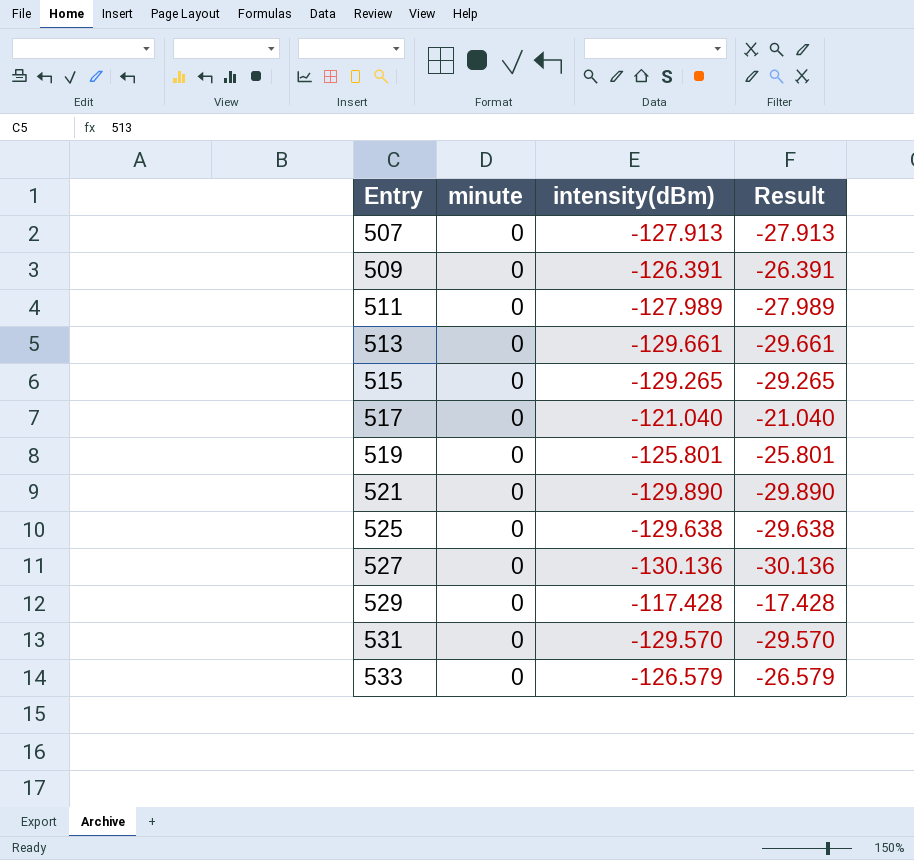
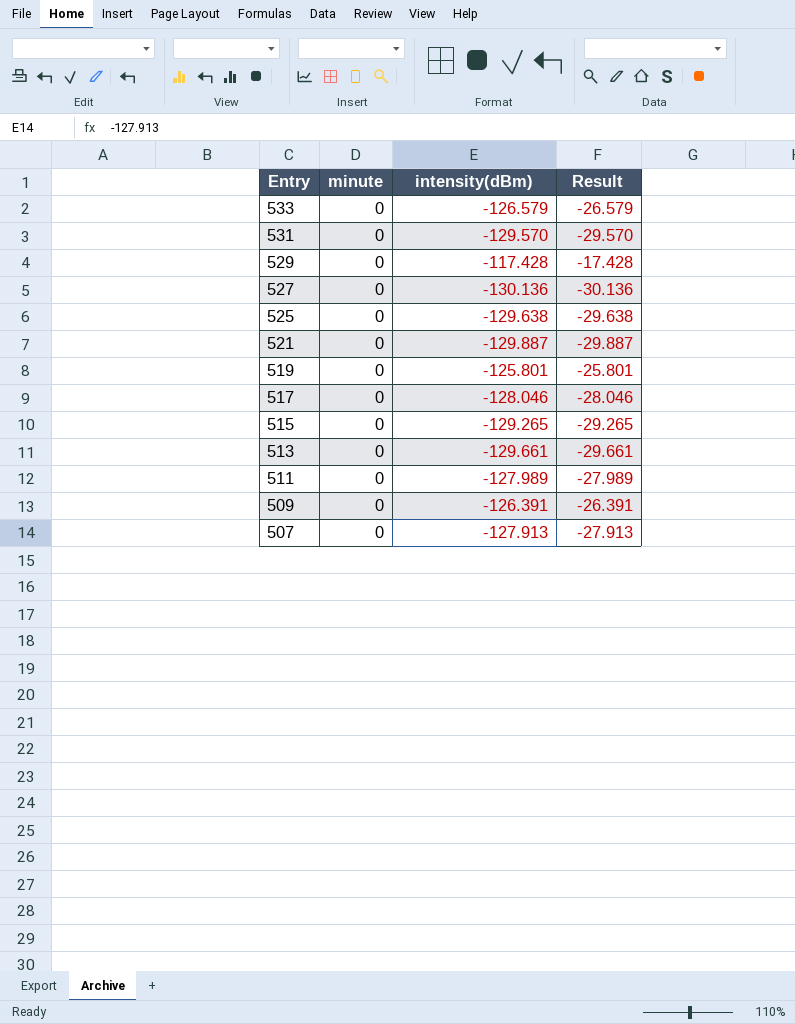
row order: Entry ascending -> Entry descending
521 | intensity(dBm): -129.890 -> -129.887
521 | Result: -29.890 -> -29.887
517 | intensity(dBm): -121.040 -> -128.046
517 | Result: -21.040 -> -28.046

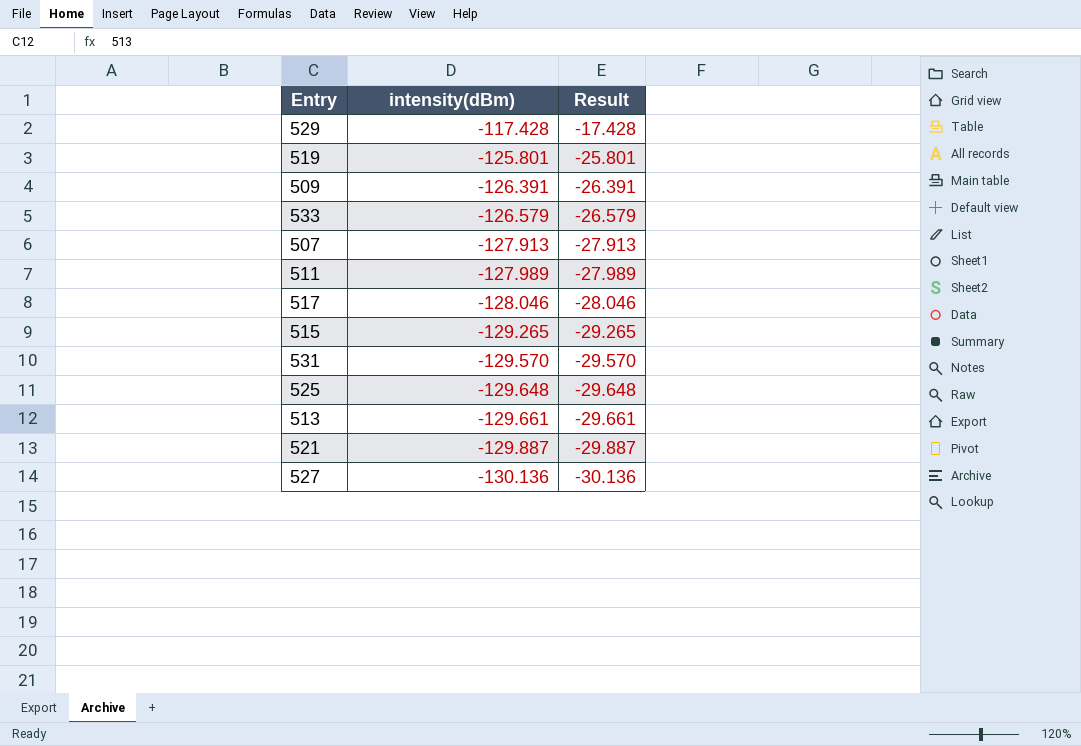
row order: Entry descending -> intensity(dBm) descending
column minute | position: 2 -> none
525 | intensity(dBm): -129.638 -> -129.648
525 | Result: -29.638 -> -29.648

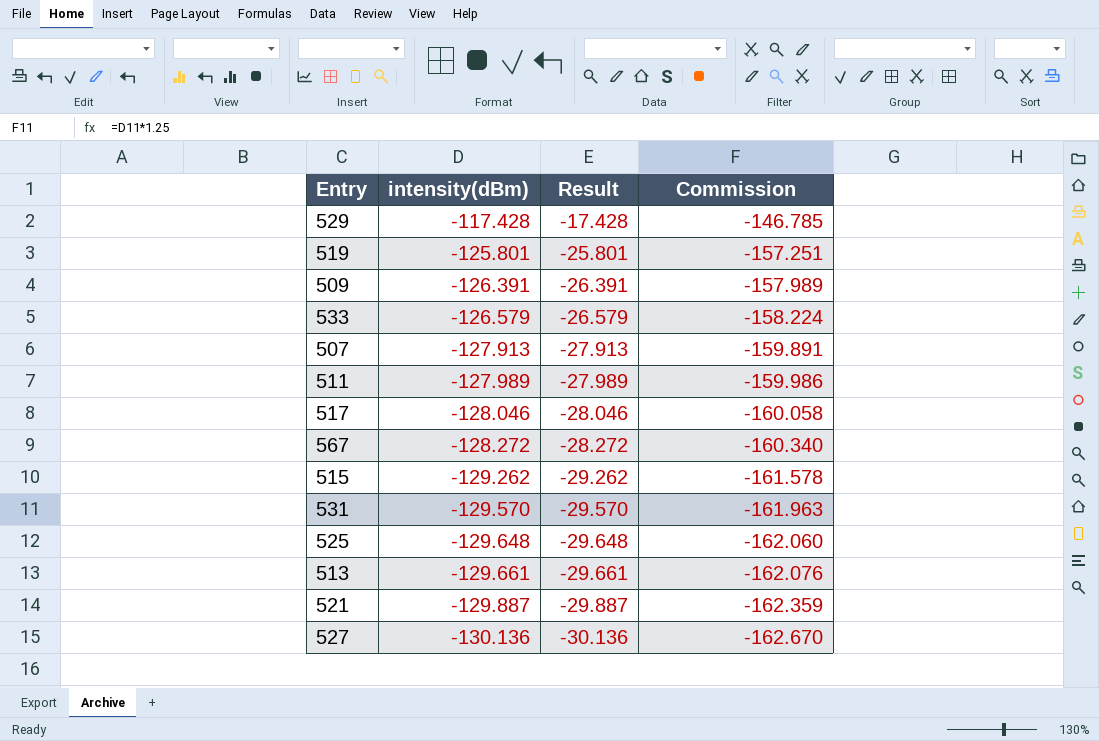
column Commission | formula: none -> [intensity(dBm)] * 1.25
row 567: none -> -128.272 | -28.272 | -160.340
515 | intensity(dBm): -129.265 -> -129.262
515 | Result: -29.265 -> -29.262

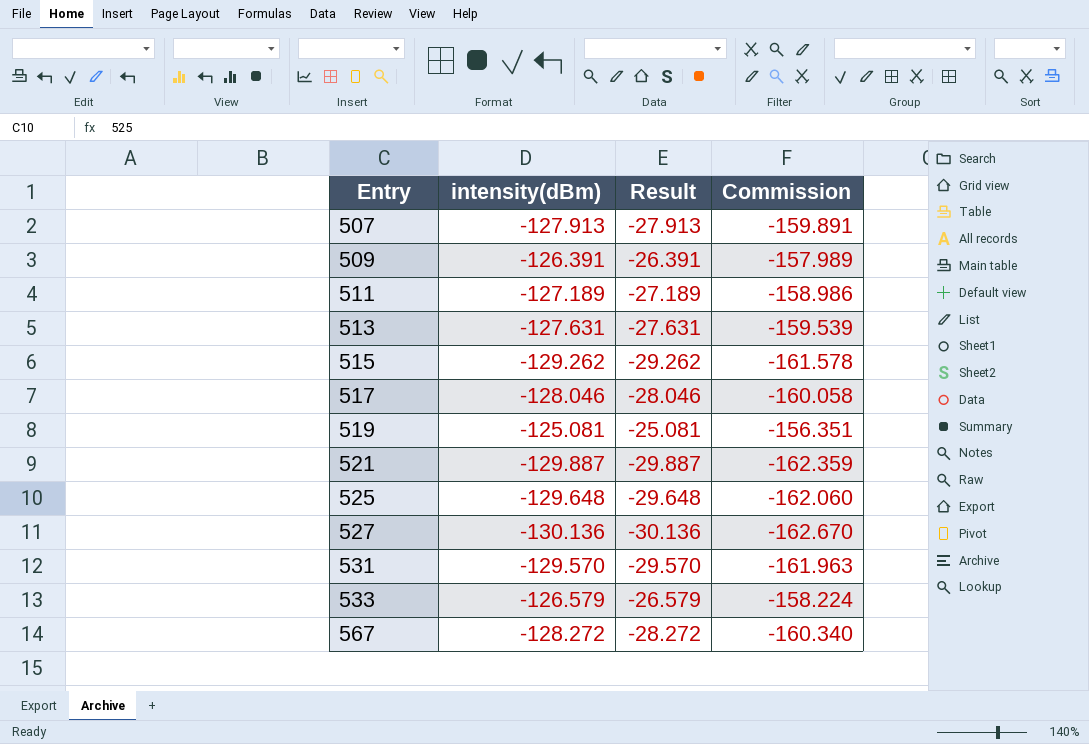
row order: intensity(dBm) descending -> Entry ascending
row 529: -117.428 | -17.428 | -146.785 -> none
511 | intensity(dBm): -127.989 -> -127.189
511 | Result: -27.989 -> -27.189
511 | Commission: -159.986 -> -158.986
513 | intensity(dBm): -129.661 -> -127.631
513 | Result: -29.661 -> -27.631
513 | Commission: -162.076 -> -159.539
519 | intensity(dBm): -125.801 -> -125.081
519 | Result: -25.801 -> -25.081
519 | Commission: -157.251 -> -156.351

